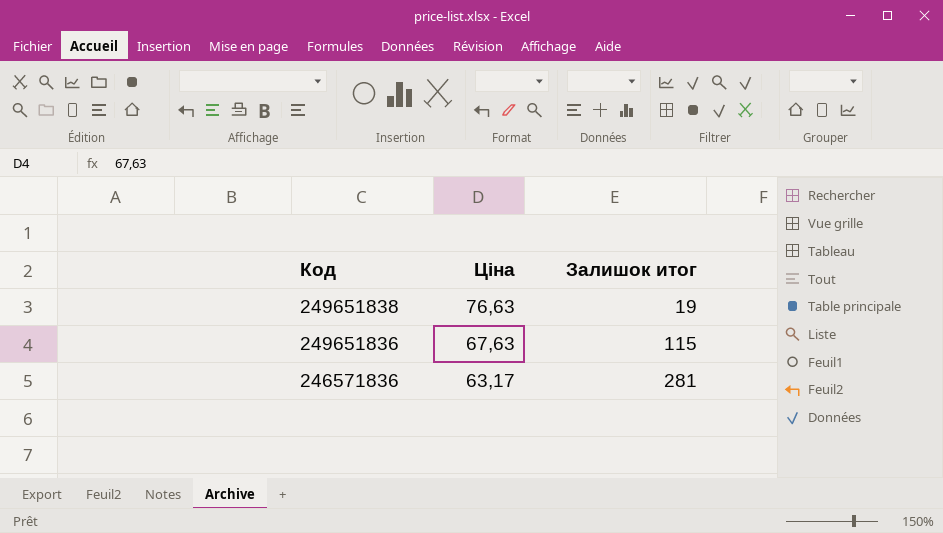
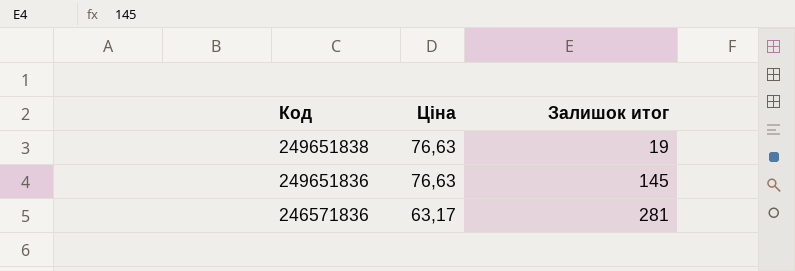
249651836 | Ціна: 67,63 -> 76,63
249651836 | Залишок итог: 115 -> 145

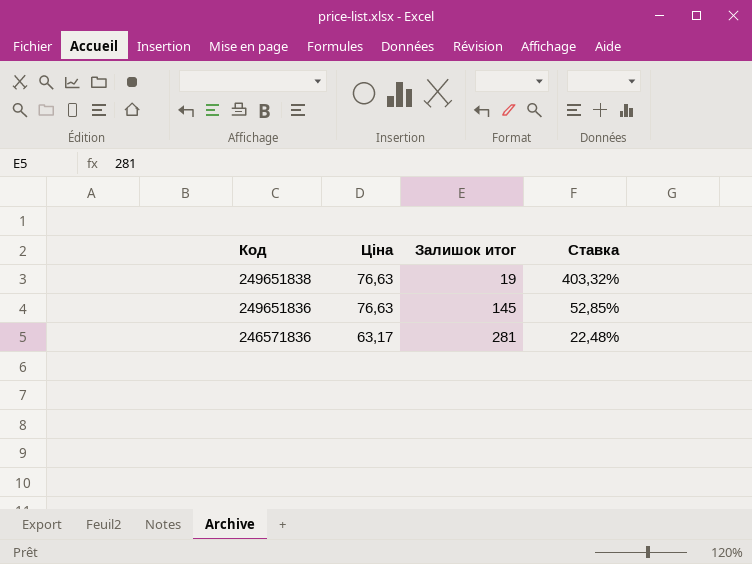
column Ставка | formula: none -> [Ціна] / [Залишок итог]

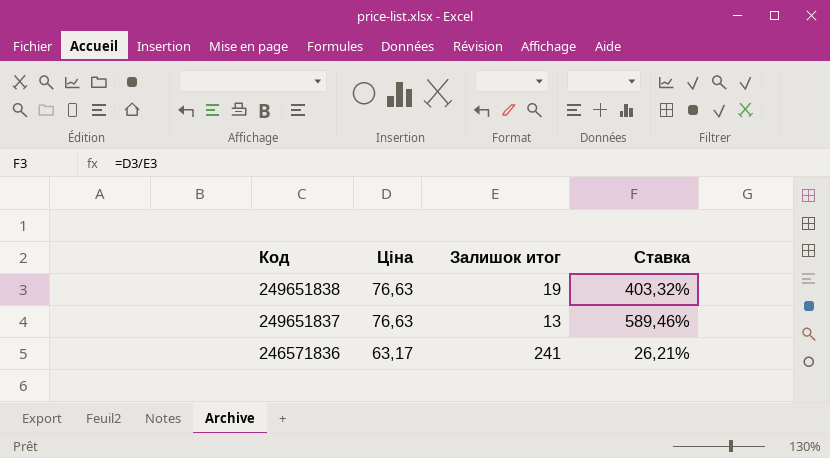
row 249651836: 76,63 | 145 | 52,85% -> none
row 249651837: none -> 76,63 | 13 | 589,46%
246571836 | Залишок итог: 281 -> 241
246571836 | Ставка: 22,48% -> 26,21%

